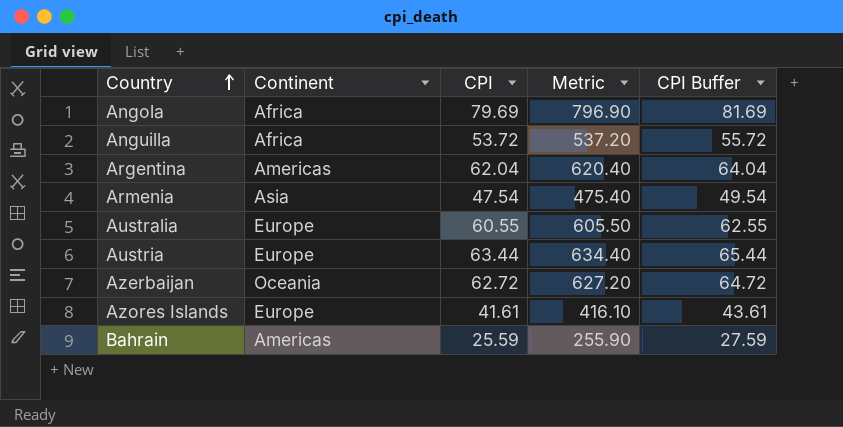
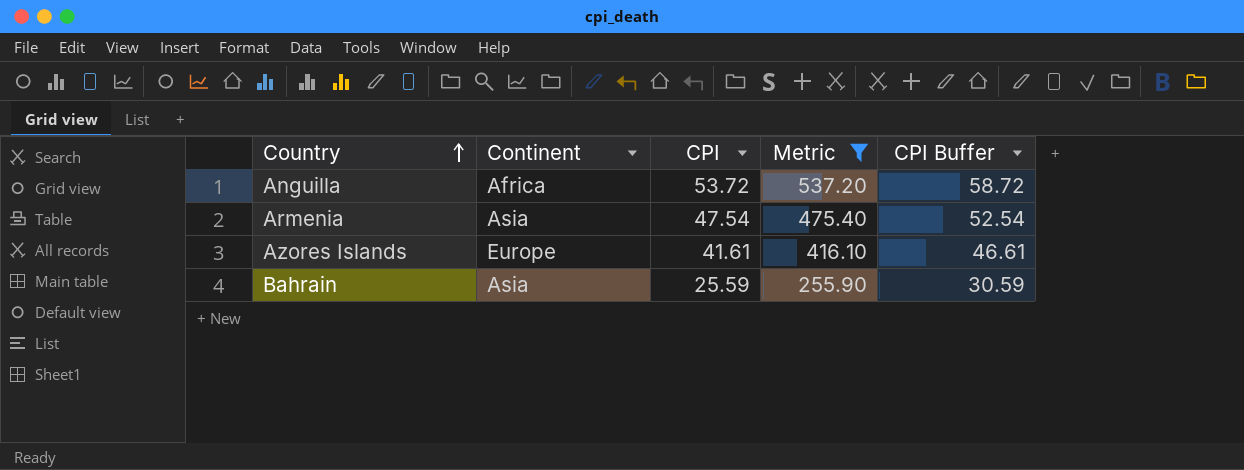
filter: none -> Metric <= 537.20
column CPI Buffer | formula: [CPI] + 2 -> [CPI] + 5
Bahrain | Continent: Americas -> Asia

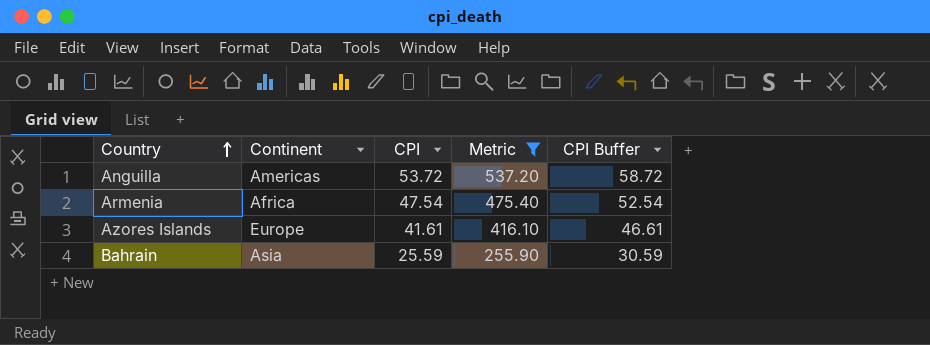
Anguilla | Continent: Africa -> Americas
Armenia | Continent: Asia -> Africa

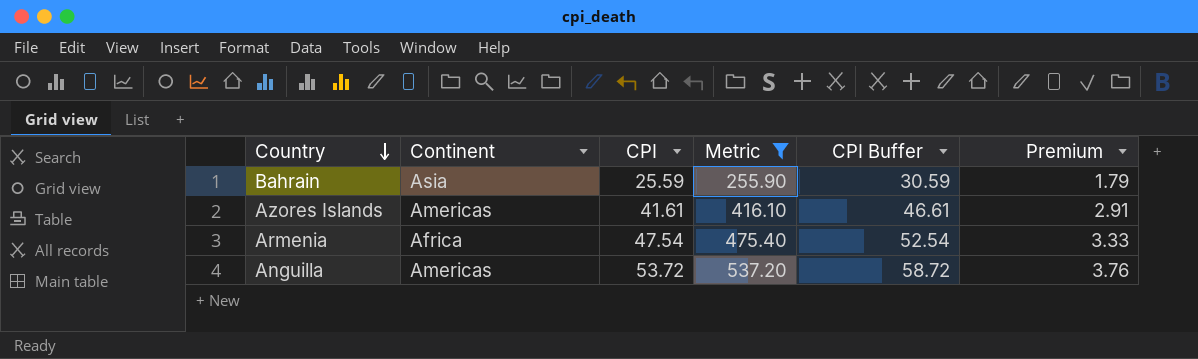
row order: Country ascending -> Country descending
column Premium | formula: none -> [CPI] * 0.07
Azores Islands | Continent: Europe -> Americas

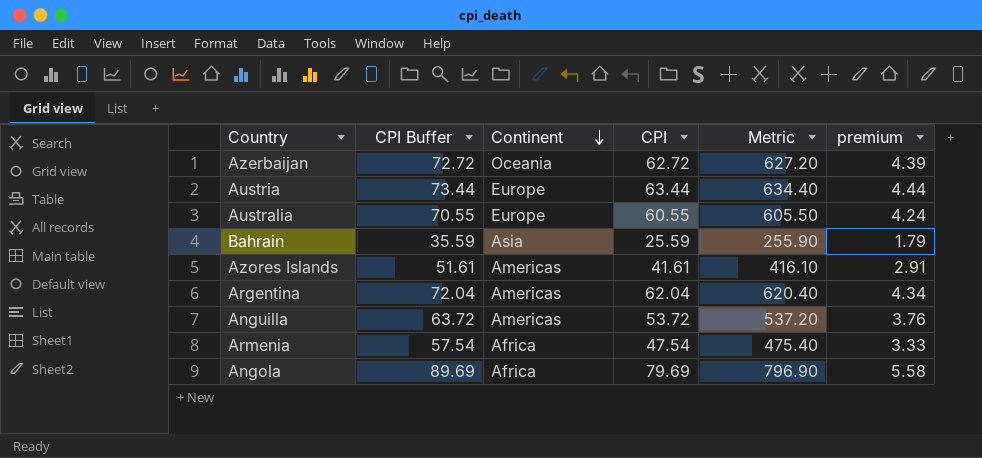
filter: Metric <= 537.20 -> none
row order: Country descending -> Continent descending
column CPI Buffer | formula: [CPI] + 5 -> [CPI] + 10
column CPI Buffer | position: 5 -> 2
column name: Premium -> premium

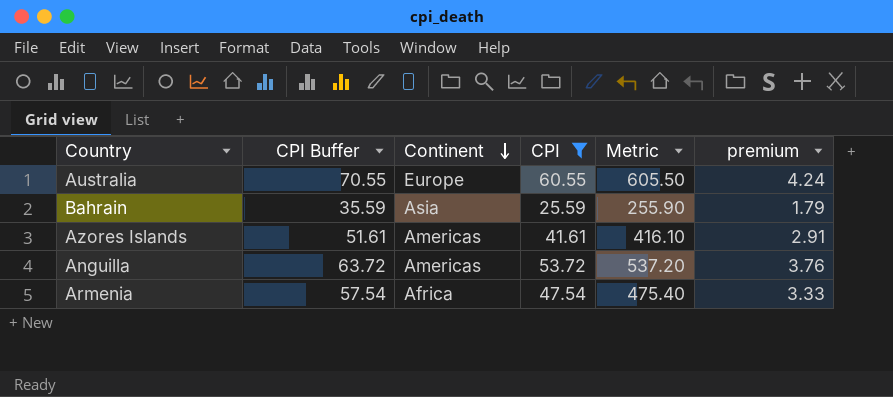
filter: none -> CPI <= 60.55

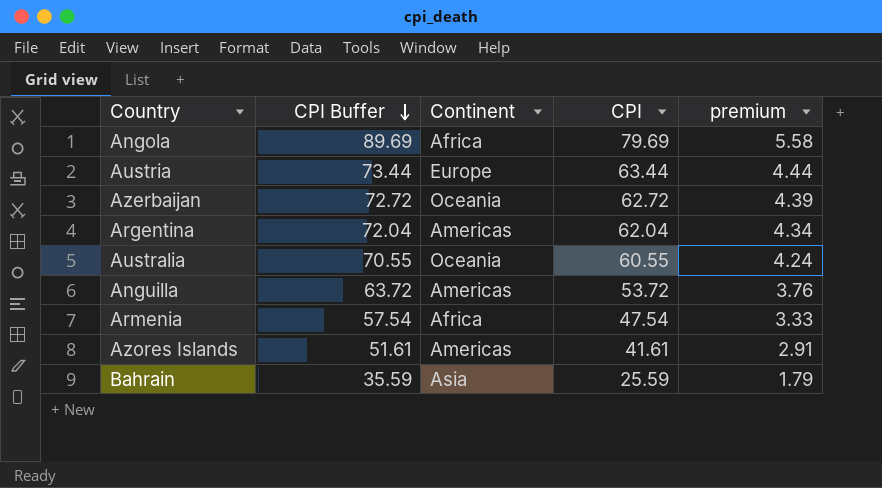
filter: CPI <= 60.55 -> none
row order: Continent descending -> CPI Buffer descending
column Metric | formula: [CPI] * 10 -> none
Australia | Continent: Europe -> Oceania

